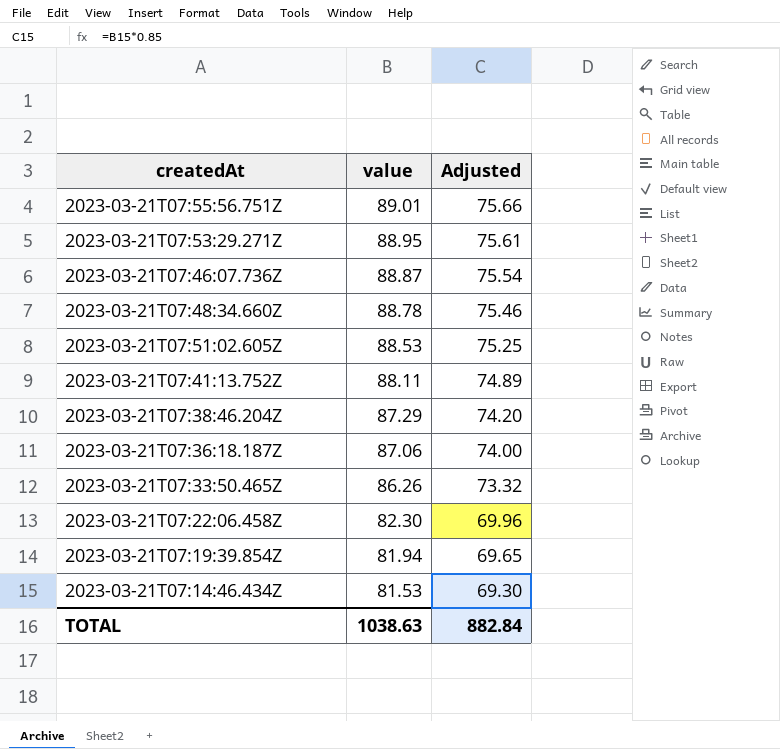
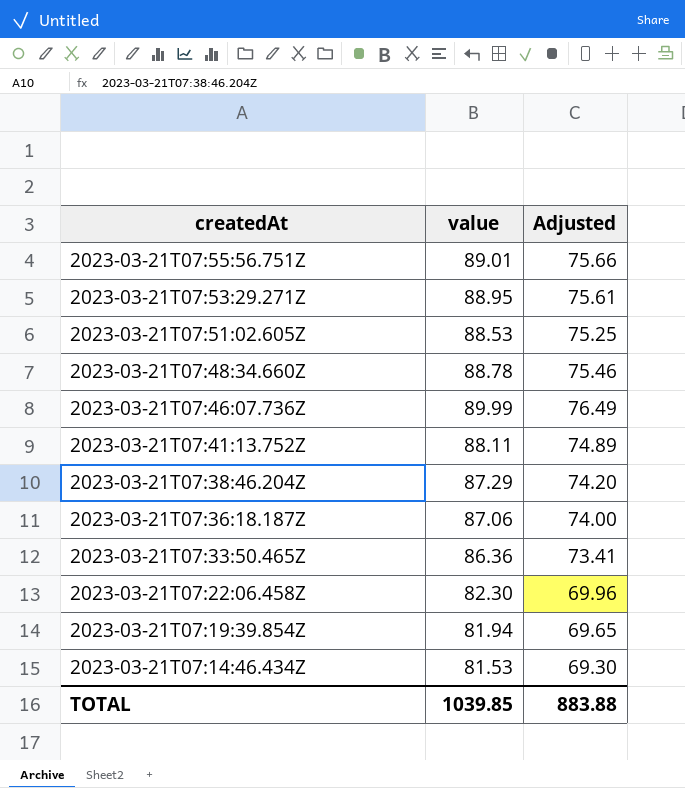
row order: value descending -> createdAt descending
2023-03-21T07:46:07.736Z | value: 88.87 -> 89.99
2023-03-21T07:46:07.736Z | Adjusted: 75.54 -> 76.49
2023-03-21T07:33:50.465Z | value: 86.26 -> 86.36
2023-03-21T07:33:50.465Z | Adjusted: 73.32 -> 73.41
TOTAL | value: 1038.63 -> 1039.85
TOTAL | Adjusted: 882.84 -> 883.88

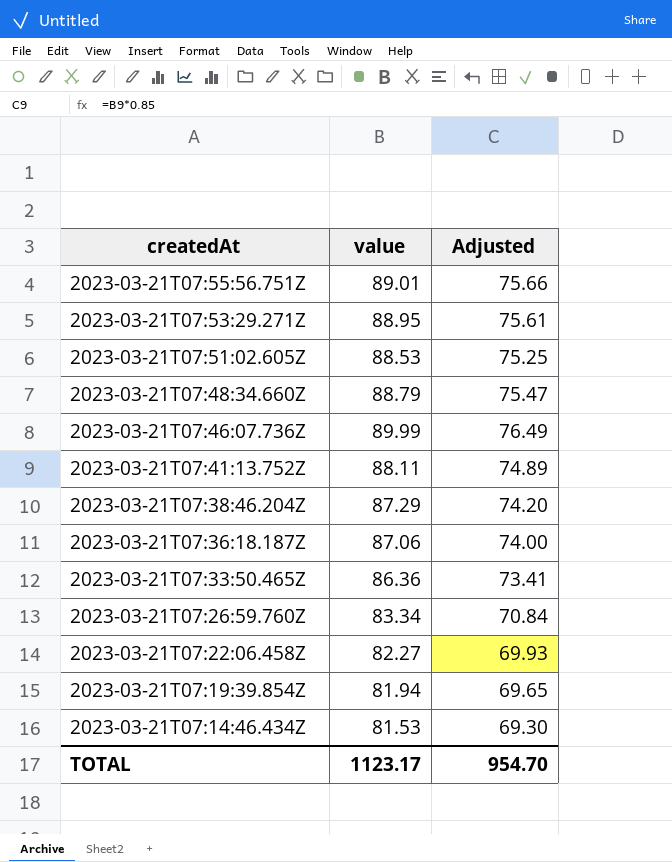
2023-03-21T07:48:34.660Z | value: 88.78 -> 88.79
2023-03-21T07:48:34.660Z | Adjusted: 75.46 -> 75.47
row 2023-03-21T07:26:59.760Z: none -> 83.34 | 70.84
2023-03-21T07:22:06.458Z | value: 82.30 -> 82.27
2023-03-21T07:22:06.458Z | Adjusted: 69.96 -> 69.93
TOTAL | value: 1039.85 -> 1123.17
TOTAL | Adjusted: 883.88 -> 954.70

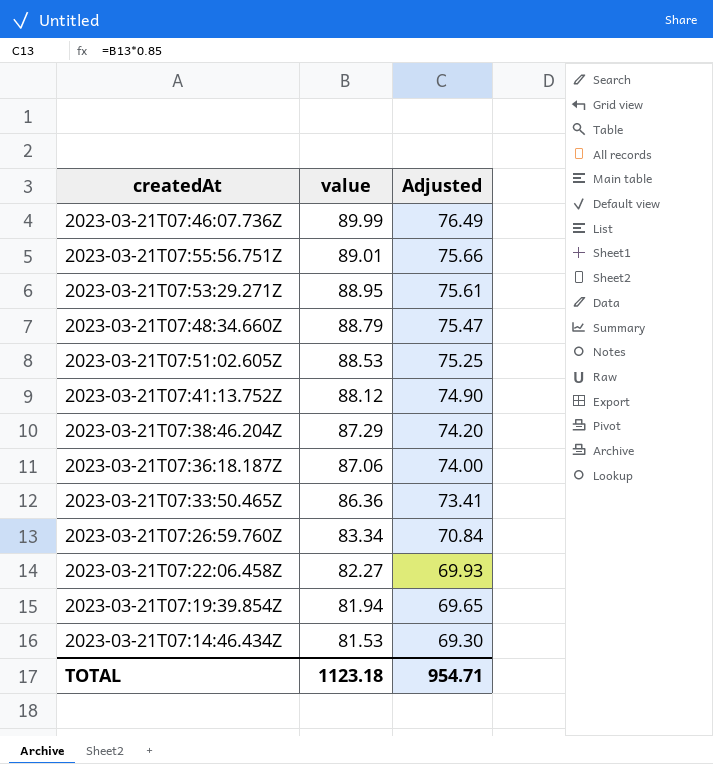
row order: createdAt descending -> value descending
2023-03-21T07:41:13.752Z | value: 88.11 -> 88.12
2023-03-21T07:41:13.752Z | Adjusted: 74.89 -> 74.90
TOTAL | value: 1123.17 -> 1123.18
TOTAL | Adjusted: 954.70 -> 954.71

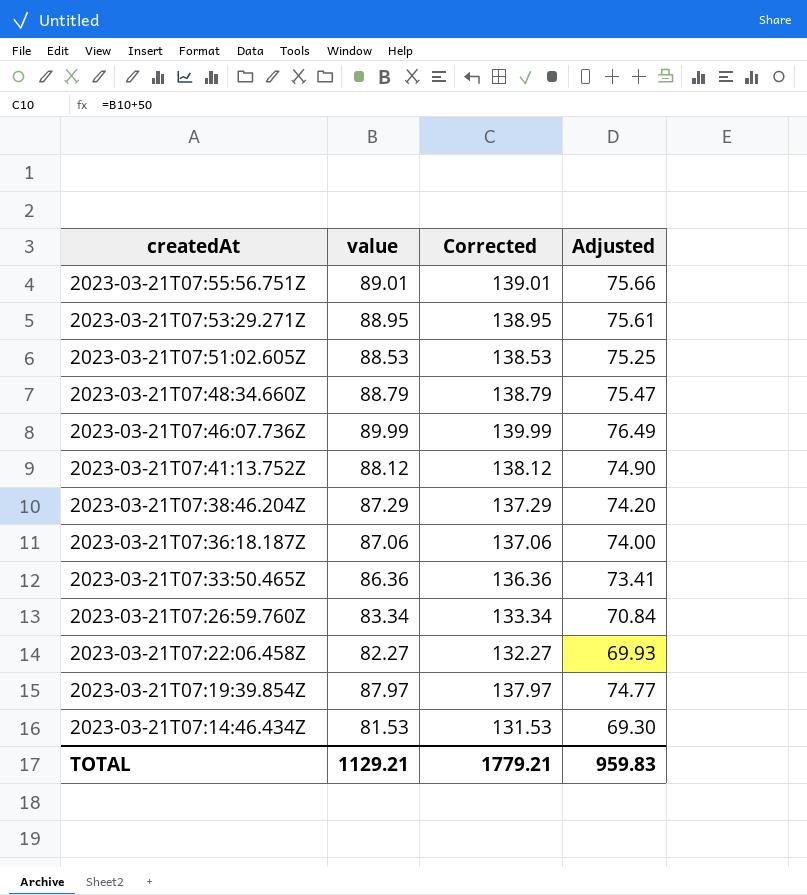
row order: value descending -> createdAt descending
column Corrected | formula: none -> [value] + 50
2023-03-21T07:19:39.854Z | value: 81.94 -> 87.97
2023-03-21T07:19:39.854Z | Adjusted: 69.65 -> 74.77
TOTAL | value: 1123.18 -> 1129.21
TOTAL | Adjusted: 954.71 -> 959.83

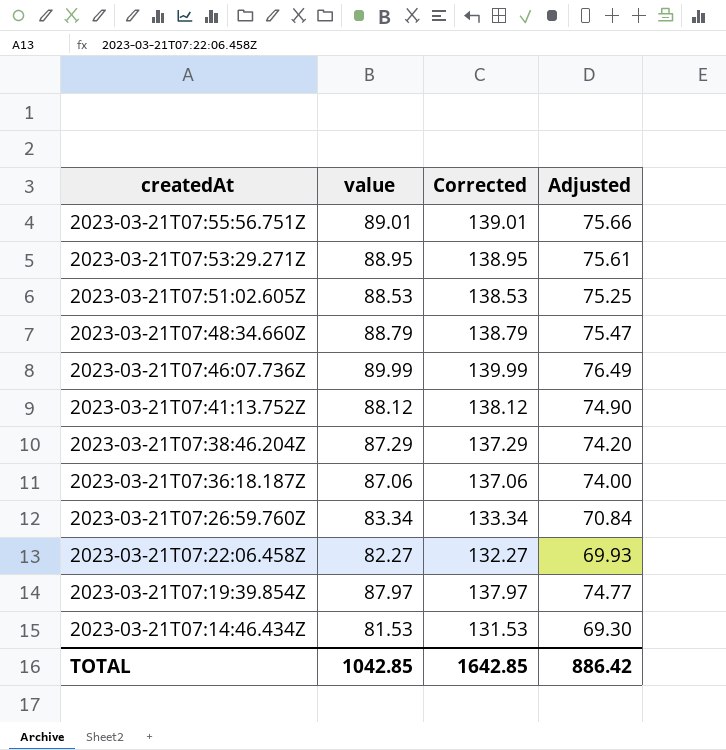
row 2023-03-21T07:33:50.465Z: 86.36 | 136.36 | 73.41 -> none
TOTAL | value: 1129.21 -> 1042.85
TOTAL | Corrected: 1779.21 -> 1642.85
TOTAL | Adjusted: 959.83 -> 886.42

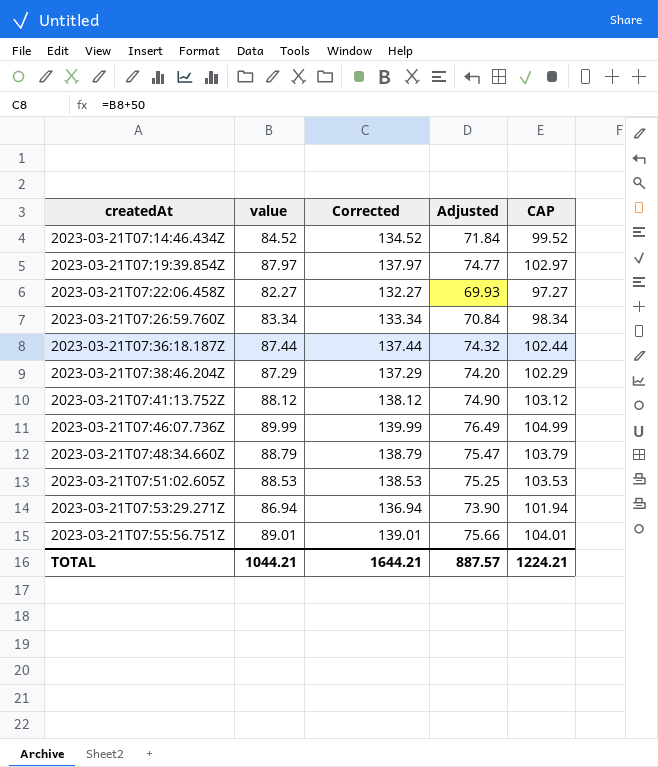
row order: createdAt descending -> createdAt ascending
column CAP | formula: none -> [value] + 15
2023-03-21T07:14:46.434Z | value: 81.53 -> 84.52
2023-03-21T07:14:46.434Z | Corrected: 131.53 -> 134.52
2023-03-21T07:14:46.434Z | Adjusted: 69.30 -> 71.84
2023-03-21T07:36:18.187Z | value: 87.06 -> 87.44
2023-03-21T07:36:18.187Z | Corrected: 137.06 -> 137.44
2023-03-21T07:36:18.187Z | Adjusted: 74.00 -> 74.32
2023-03-21T07:53:29.271Z | value: 88.95 -> 86.94
2023-03-21T07:53:29.271Z | Corrected: 138.95 -> 136.94
2023-03-21T07:53:29.271Z | Adjusted: 75.61 -> 73.90
TOTAL | value: 1042.85 -> 1044.21
TOTAL | Corrected: 1642.85 -> 1644.21
TOTAL | Adjusted: 886.42 -> 887.57

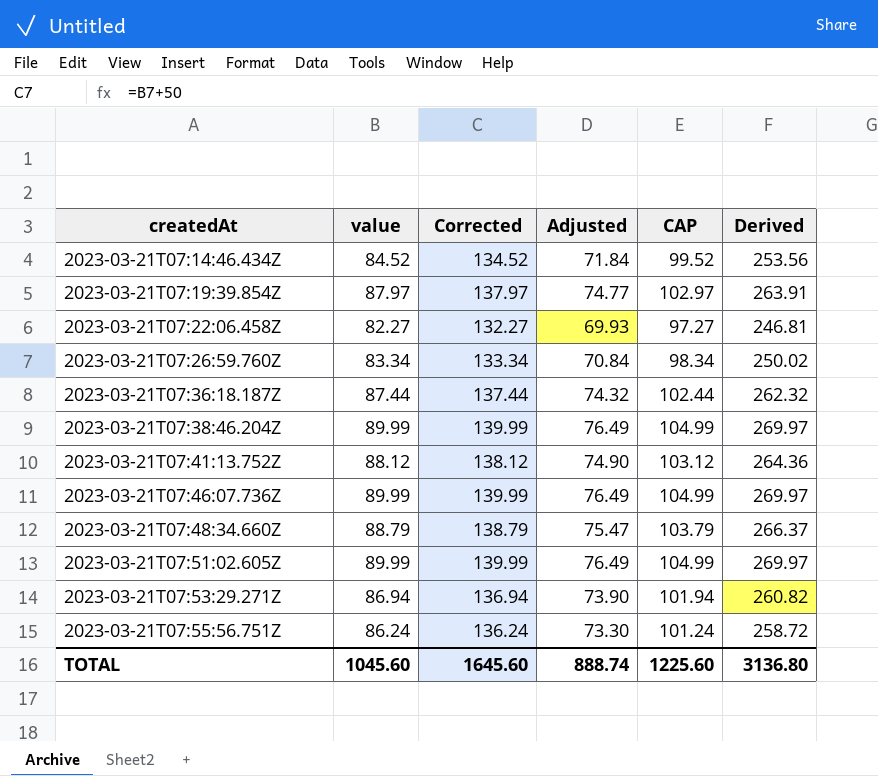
column Derived | formula: none -> [value] * 3
2023-03-21T07:38:46.204Z | value: 87.29 -> 89.99
2023-03-21T07:38:46.204Z | Corrected: 137.29 -> 139.99
2023-03-21T07:38:46.204Z | Adjusted: 74.20 -> 76.49
2023-03-21T07:38:46.204Z | CAP: 102.29 -> 104.99
2023-03-21T07:51:02.605Z | value: 88.53 -> 89.99
2023-03-21T07:51:02.605Z | Corrected: 138.53 -> 139.99
2023-03-21T07:51:02.605Z | Adjusted: 75.25 -> 76.49
2023-03-21T07:51:02.605Z | CAP: 103.53 -> 104.99
2023-03-21T07:55:56.751Z | value: 89.01 -> 86.24
2023-03-21T07:55:56.751Z | Corrected: 139.01 -> 136.24
2023-03-21T07:55:56.751Z | Adjusted: 75.66 -> 73.30
2023-03-21T07:55:56.751Z | CAP: 104.01 -> 101.24
TOTAL | value: 1044.21 -> 1045.60
TOTAL | Corrected: 1644.21 -> 1645.60
TOTAL | Adjusted: 887.57 -> 888.74
TOTAL | CAP: 1224.21 -> 1225.60

